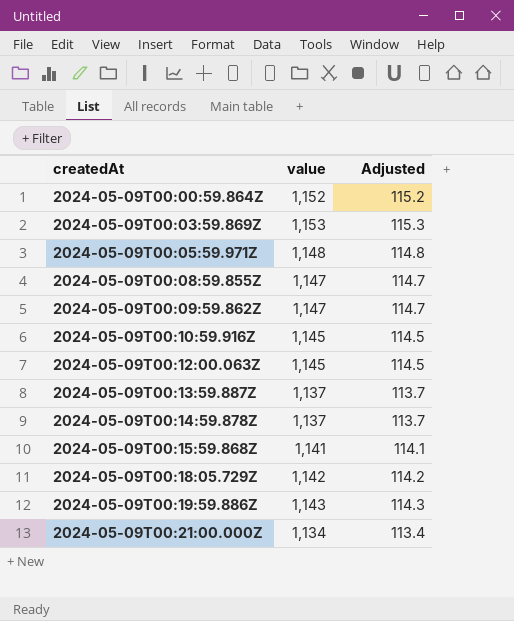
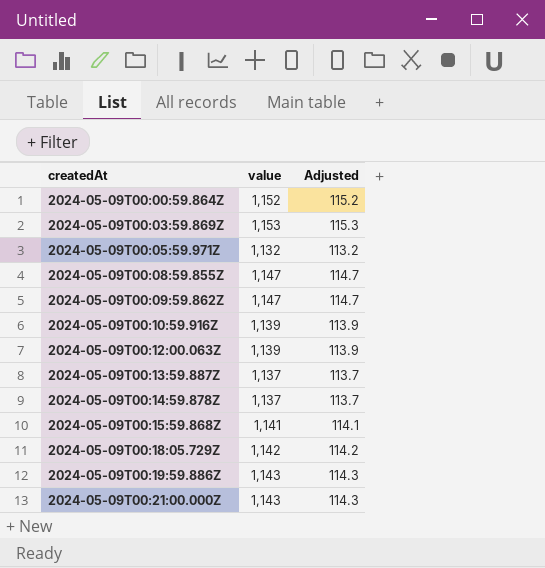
2024-05-09T00:05:59.971Z | value: 1,148 -> 1,132
2024-05-09T00:05:59.971Z | Adjusted: 114.8 -> 113.2
2024-05-09T00:10:59.916Z | value: 1,145 -> 1,139
2024-05-09T00:10:59.916Z | Adjusted: 114.5 -> 113.9
2024-05-09T00:12:00.063Z | value: 1,145 -> 1,139
2024-05-09T00:12:00.063Z | Adjusted: 114.5 -> 113.9
2024-05-09T00:21:00.000Z | value: 1,134 -> 1,143
2024-05-09T00:21:00.000Z | Adjusted: 113.4 -> 114.3

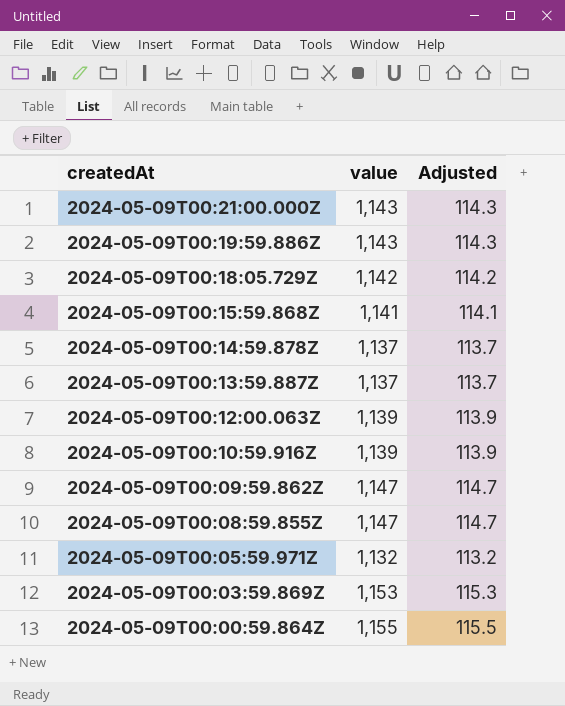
row order: createdAt ascending -> createdAt descending
2024-05-09T00:00:59.864Z | value: 1,152 -> 1,155
2024-05-09T00:00:59.864Z | Adjusted: 115.2 -> 115.5

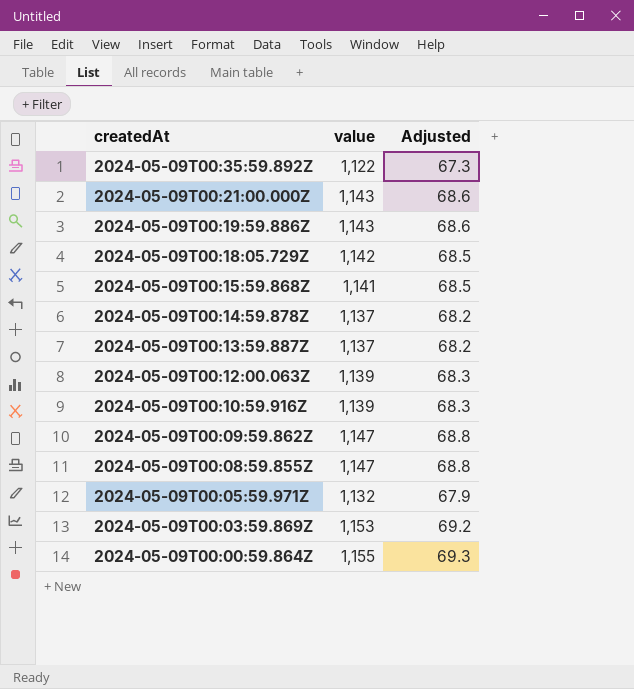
column Adjusted | formula: [value] * 0.1 -> [value] * 0.06
row 2024-05-09T00:35:59.892Z: none -> 1,122 | 67.3

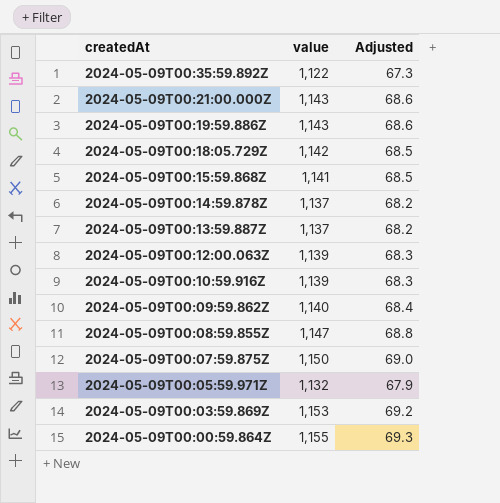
2024-05-09T00:09:59.862Z | value: 1,147 -> 1,140
2024-05-09T00:09:59.862Z | Adjusted: 68.8 -> 68.4
row 2024-05-09T00:07:59.875Z: none -> 1,150 | 69.0

